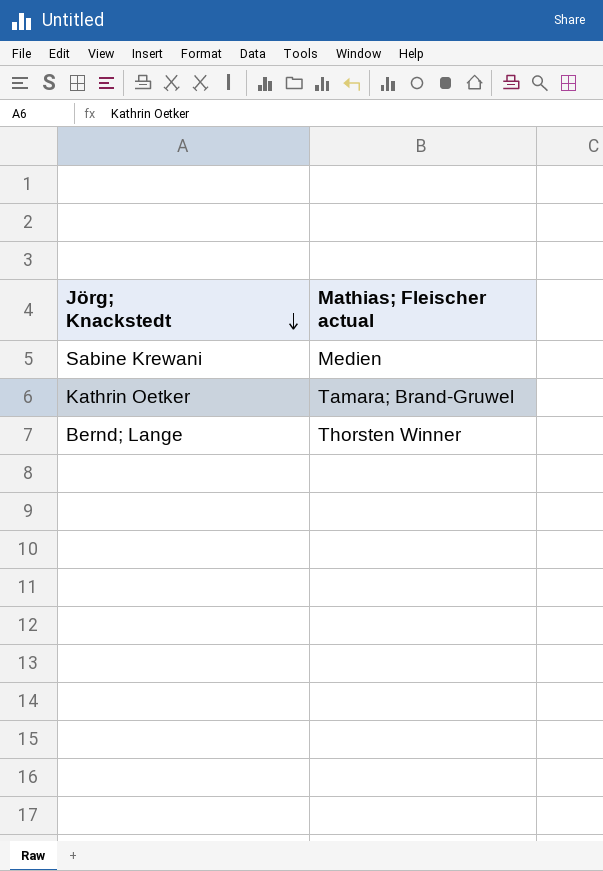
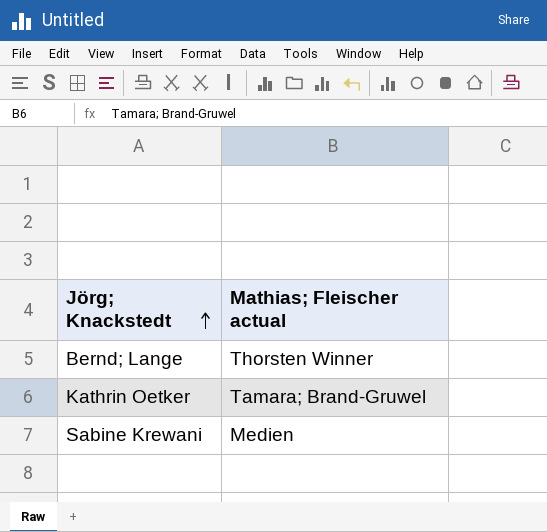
row order: Jörg; Knackstedt descending -> Jörg; Knackstedt ascending

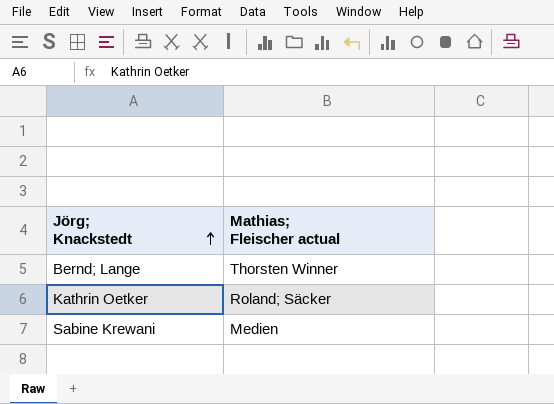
Kathrin Oetker | Mathias; Fleischer actual: Tamara; Brand-Gruwel -> Roland; Säcker

